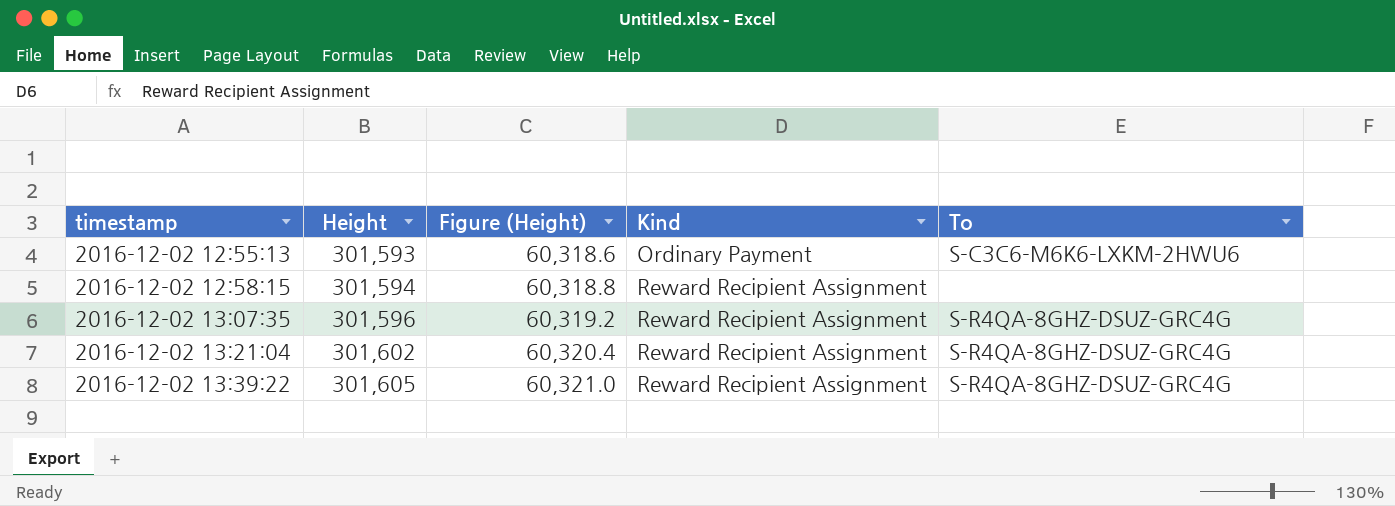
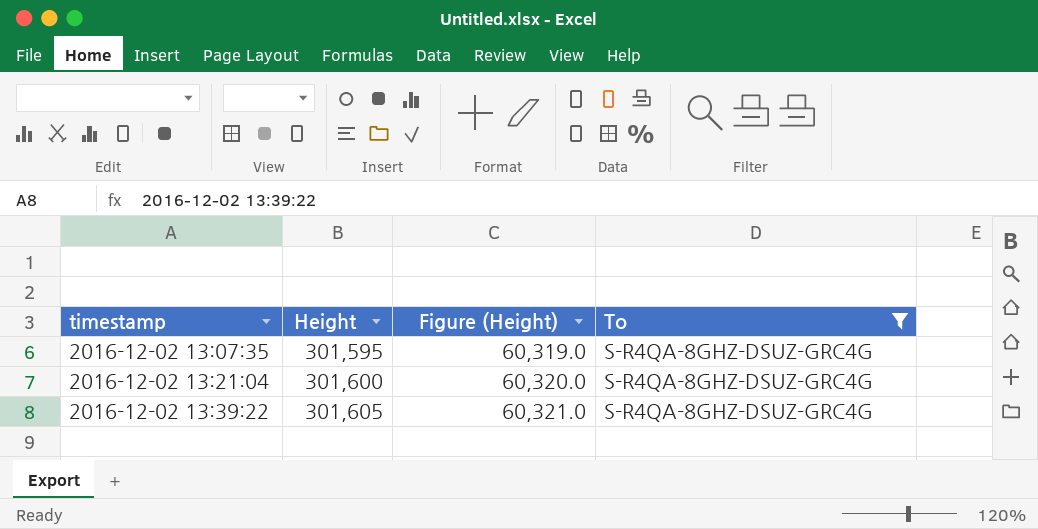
filter: none -> To = S-R4QA-8GHZ-DSUZ-GRC4G
column Kind | position: 4 -> none
2016-12-02 13:07:35 | Height: 301,596 -> 301,595
2016-12-02 13:07:35 | Figure (Height): 60,319.2 -> 60,319.0
2016-12-02 13:21:04 | Height: 301,602 -> 301,600
2016-12-02 13:21:04 | Figure (Height): 60,320.4 -> 60,320.0

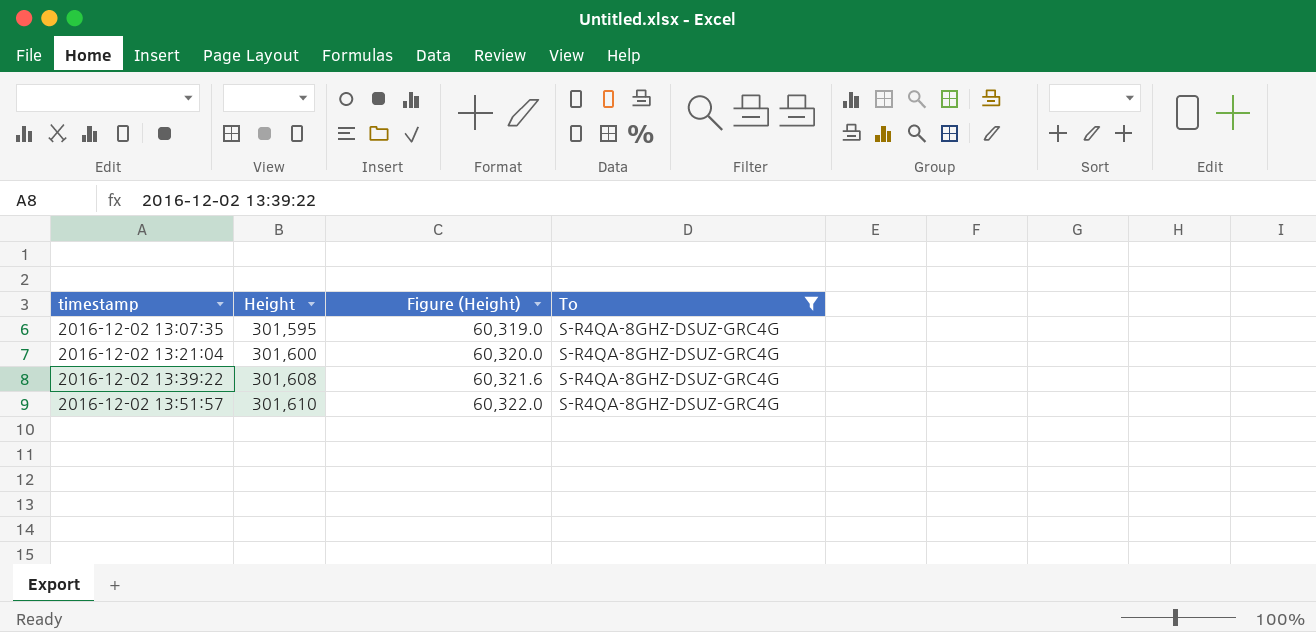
2016-12-02 13:39:22 | Height: 301,605 -> 301,608
2016-12-02 13:39:22 | Figure (Height): 60,321.0 -> 60,321.6
row 2016-12-02 13:51:57: none -> 301,610 | 60,322.0 | S-R4QA-8GHZ-DSUZ-GRC4G

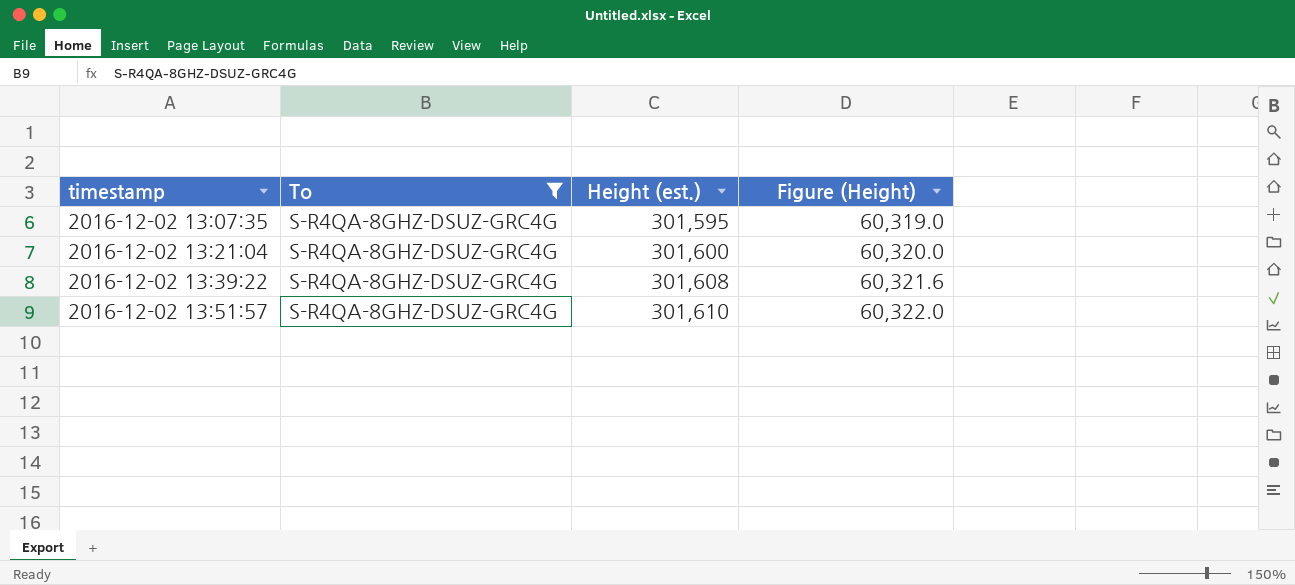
column To | position: 4 -> 2
column name: Height -> Height (est.)

